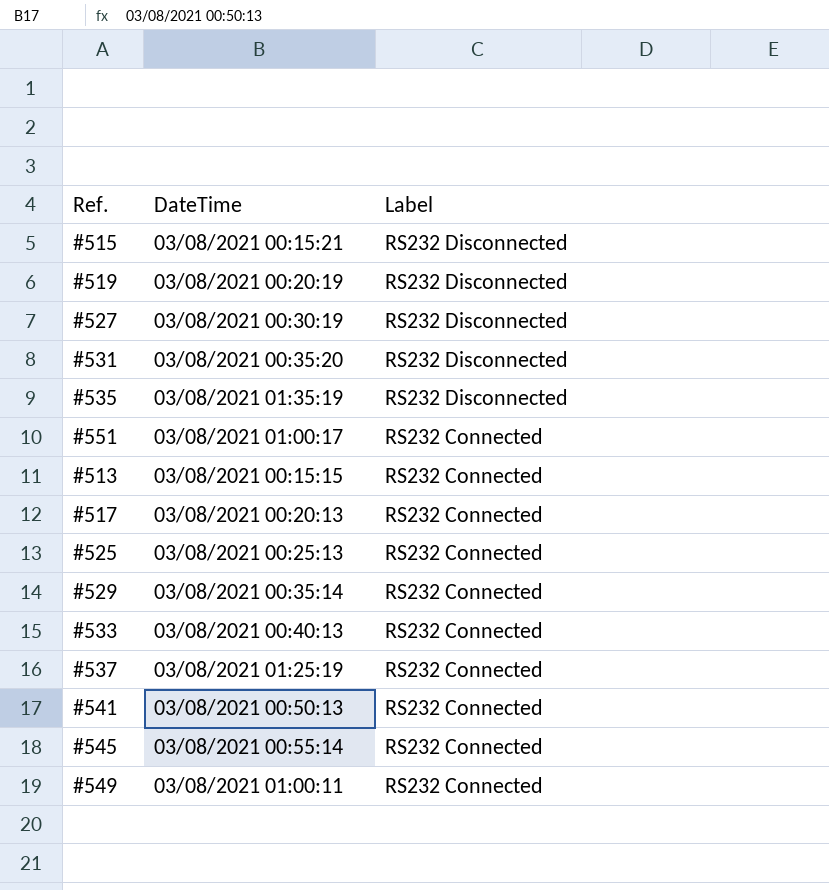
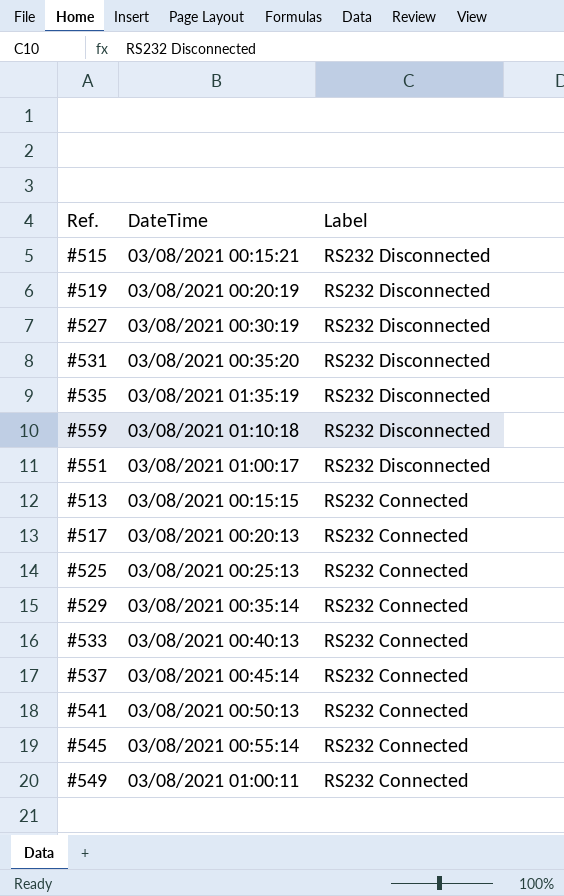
row #559: none -> 03/08/2021 01:10:18 | RS232 Disconnected
#551 | Label: RS232 Connected -> RS232 Disconnected
#537 | DateTime: 03/08/2021 01:25:19 -> 03/08/2021 00:45:14

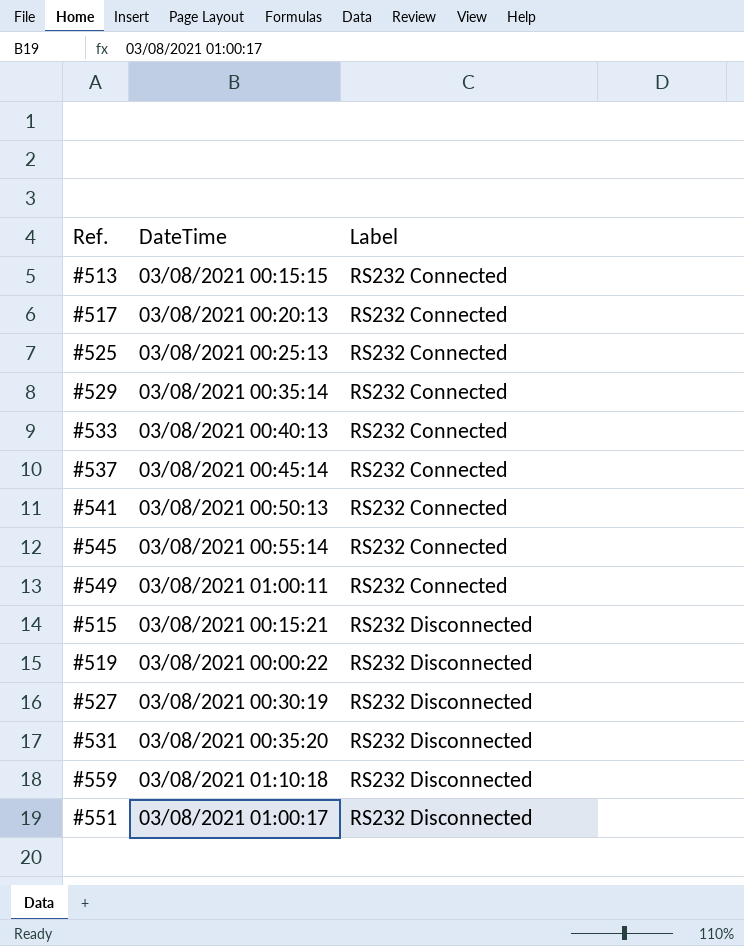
row order: Label descending -> Label ascending
row #535: 03/08/2021 01:35:19 | RS232 Disconnected -> none
#519 | DateTime: 03/08/2021 00:20:19 -> 03/08/2021 00:00:22

